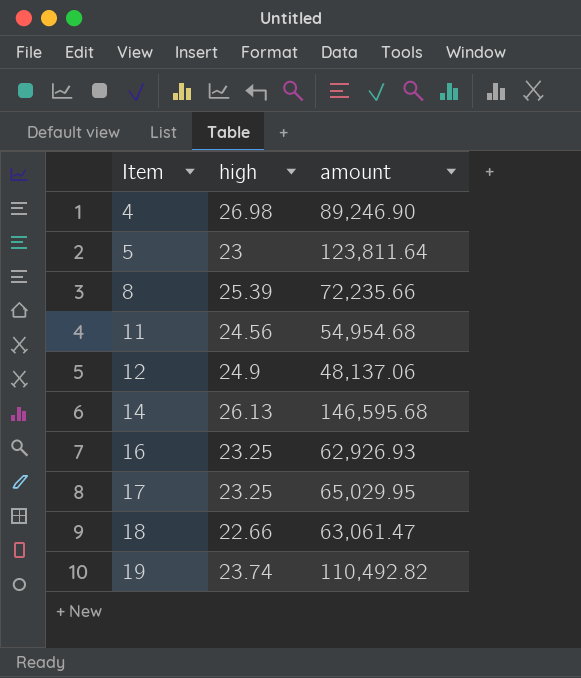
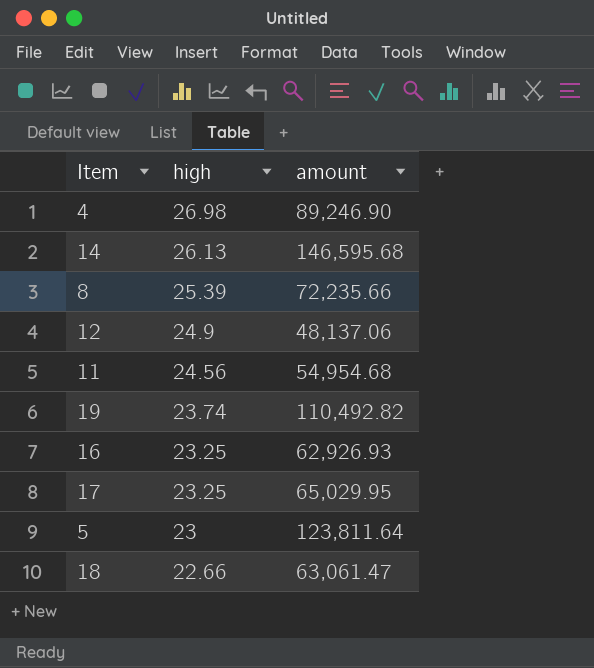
row order: Item ascending -> high descending

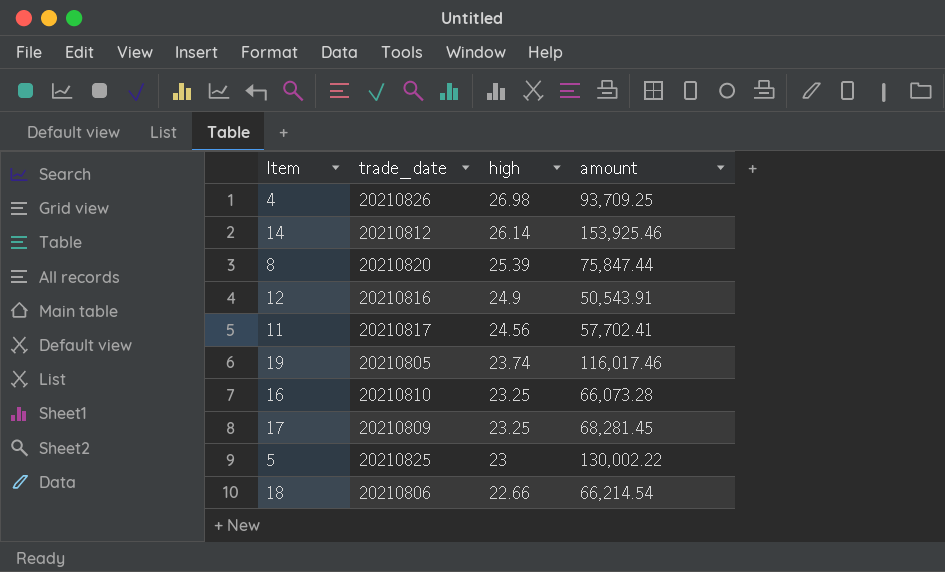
column trade_date | position: none -> 2
4 | amount: 89,246.90 -> 93,709.25
14 | high: 26.13 -> 26.14
14 | amount: 146,595.68 -> 153,925.46
8 | amount: 72,235.66 -> 75,847.44
12 | amount: 48,137.06 -> 50,543.91
11 | amount: 54,954.68 -> 57,702.41
19 | amount: 110,492.82 -> 116,017.46
16 | amount: 62,926.93 -> 66,073.28
17 | amount: 65,029.95 -> 68,281.45
5 | amount: 123,811.64 -> 130,002.22
18 | amount: 63,061.47 -> 66,214.54

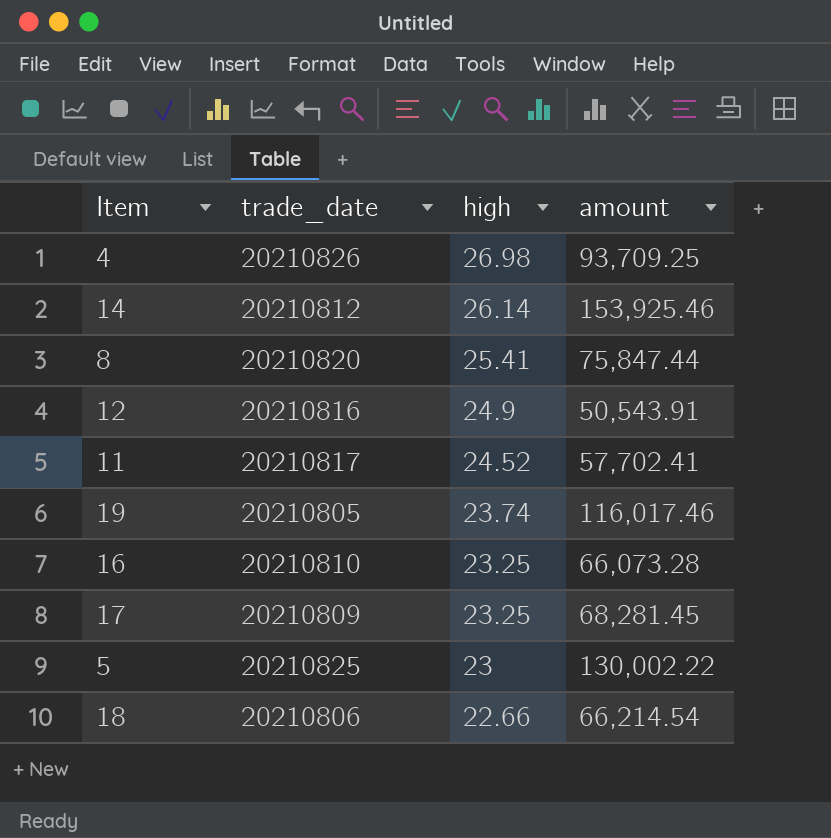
8 | high: 25.39 -> 25.41
11 | high: 24.56 -> 24.52

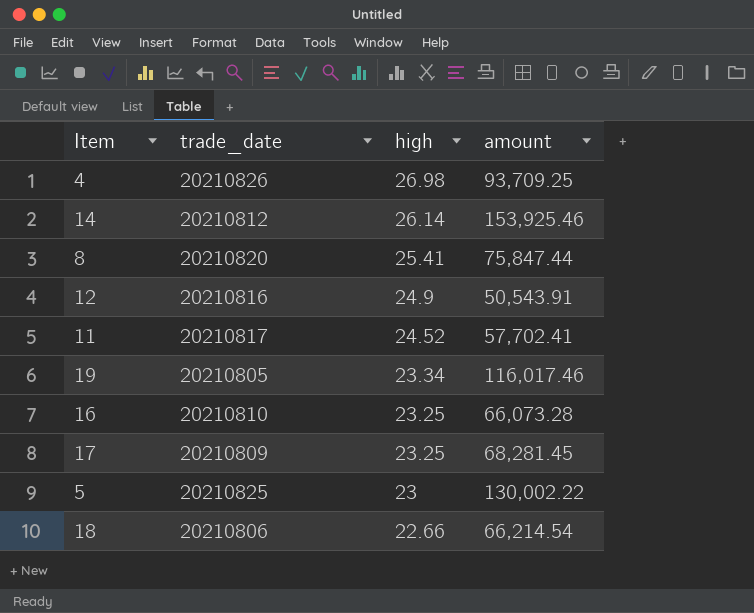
19 | high: 23.74 -> 23.34

